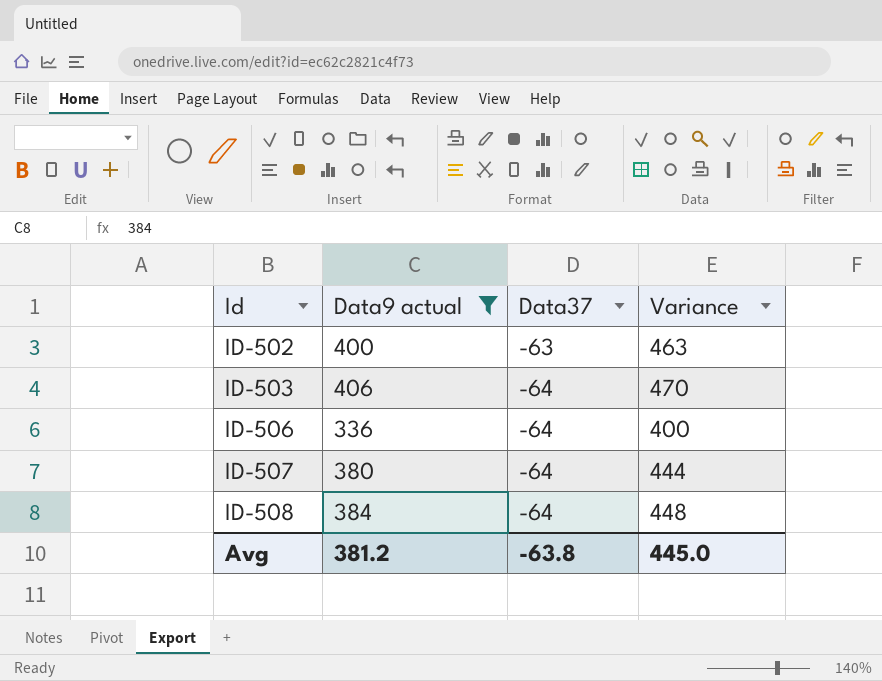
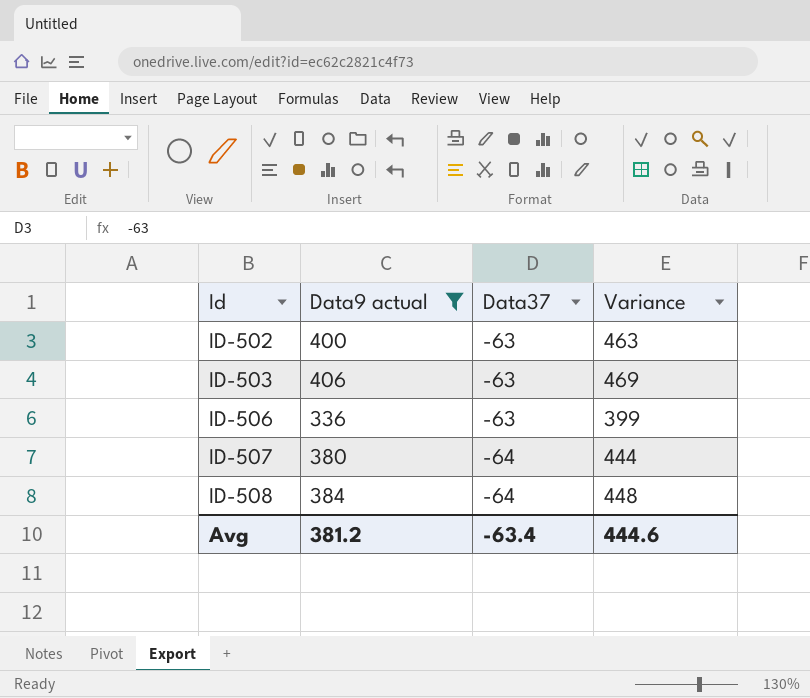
ID-503 | Data37: -64 -> -63
ID-503 | Variance: 470 -> 469
ID-506 | Data37: -64 -> -63
ID-506 | Variance: 400 -> 399
Avg | Data37: -63.8 -> -63.4
Avg | Variance: 445.0 -> 444.6

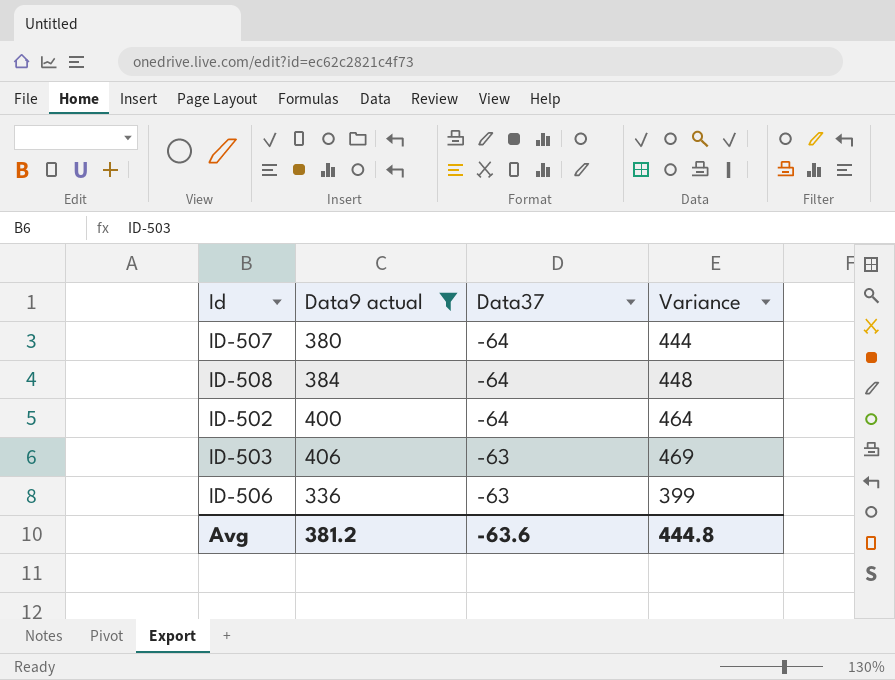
row order: Id ascending -> Data37 ascending
ID-502 | Data37: -63 -> -64
ID-502 | Variance: 463 -> 464
Avg | Data37: -63.4 -> -63.6
Avg | Variance: 444.6 -> 444.8

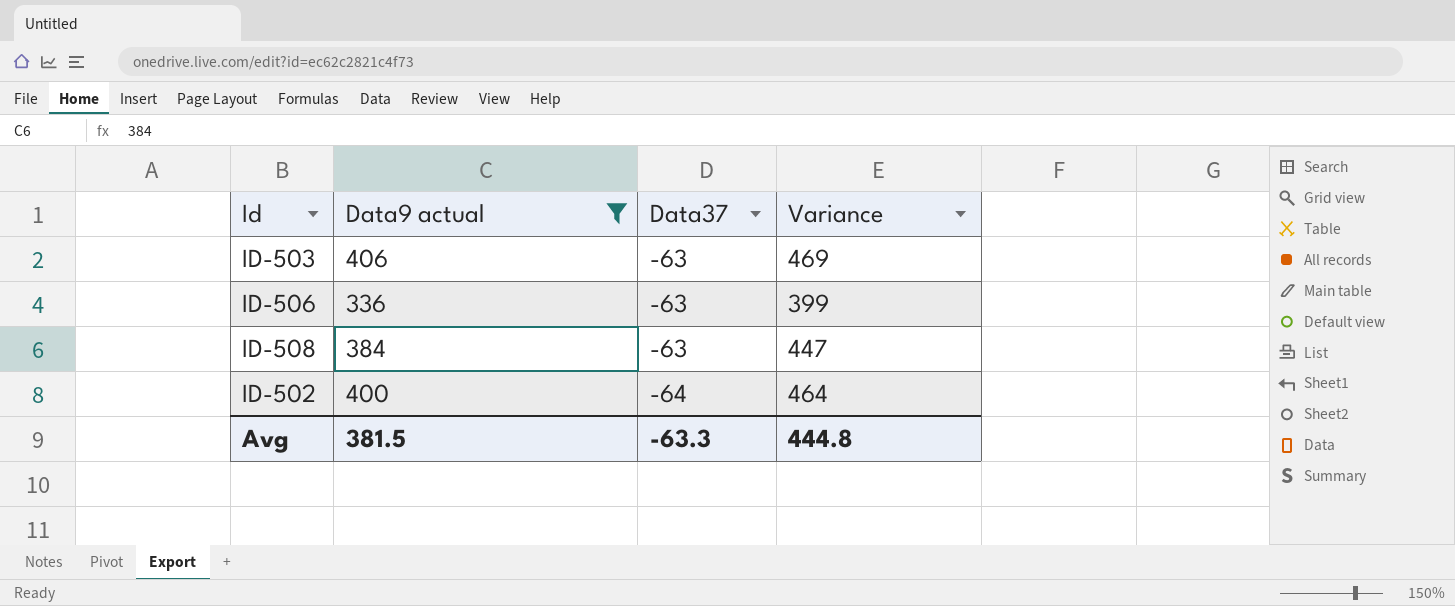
row order: Data37 ascending -> Data37 descending
row ID-507: 380 | -64 | 444 -> none
ID-508 | Data37: -64 -> -63
ID-508 | Variance: 448 -> 447
Avg | Data9 actual: 381.2 -> 381.5
Avg | Data37: -63.6 -> -63.3

